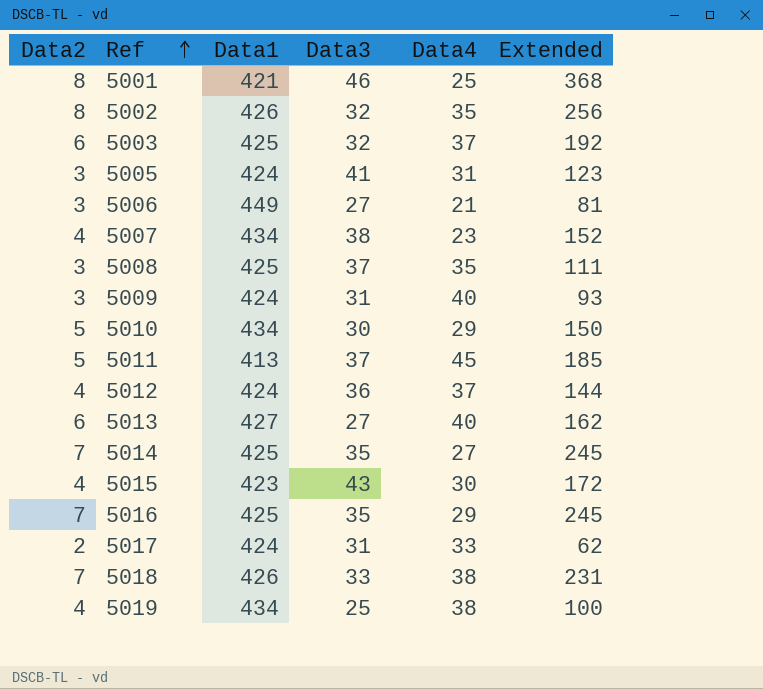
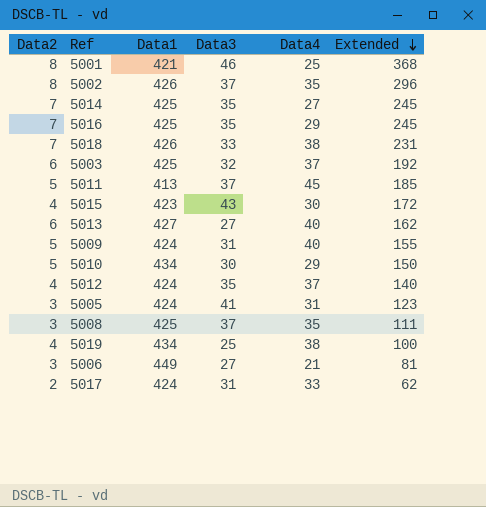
row order: Ref ascending -> Extended descending
row 5007: 4 | 434 | 38 | 23 | 152 -> none
5002 | Data3: 32 -> 37
5002 | Extended: 256 -> 296
5009 | Data2: 3 -> 5
5009 | Extended: 93 -> 155
5012 | Data3: 36 -> 35
5012 | Extended: 144 -> 140

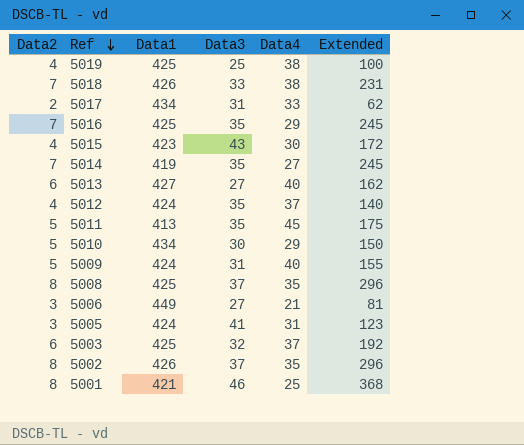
row order: Extended descending -> Ref descending
5019 | Data1: 434 -> 425
5017 | Data1: 424 -> 434
5014 | Data1: 425 -> 419
5011 | Data3: 37 -> 35
5011 | Extended: 185 -> 175
5008 | Data2: 3 -> 8
5008 | Extended: 111 -> 296

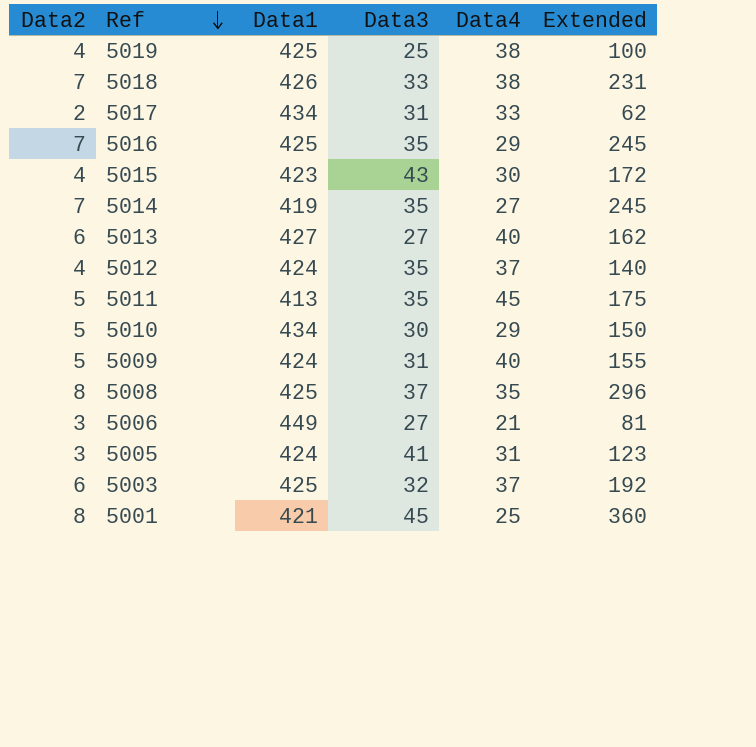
row 5002: 8 | 426 | 37 | 35 | 296 -> none
5001 | Data3: 46 -> 45
5001 | Extended: 368 -> 360

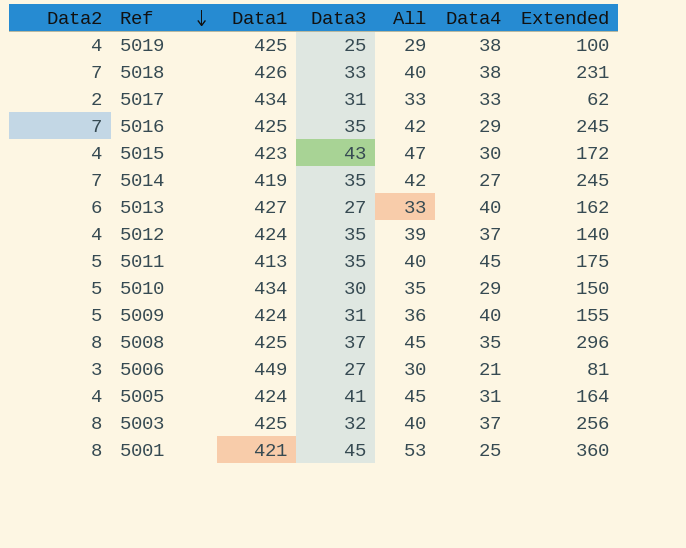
column All | formula: none -> [Data2] + [Data3]
5005 | Data2: 3 -> 4
5005 | Extended: 123 -> 164
5003 | Data2: 6 -> 8
5003 | Extended: 192 -> 256

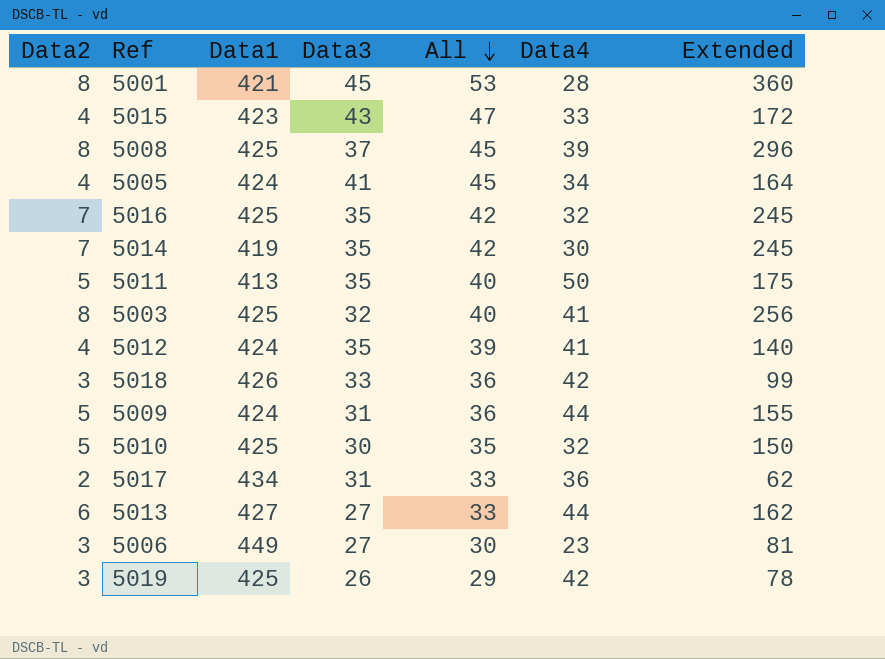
row order: Ref descending -> All descending
5001 | Data4: 25 -> 28
5015 | Data4: 30 -> 33
5008 | Data4: 35 -> 39
5005 | Data4: 31 -> 34
5016 | Data4: 29 -> 32
5014 | Data4: 27 -> 30
5011 | Data4: 45 -> 50
5003 | Data4: 37 -> 41
5012 | Data4: 37 -> 41
5018 | Data2: 7 -> 3
5018 | All: 40 -> 36
5018 | Data4: 38 -> 42
5018 | Extended: 231 -> 99
5009 | Data4: 40 -> 44
5010 | Data1: 434 -> 425
5010 | Data4: 29 -> 32
5017 | Data4: 33 -> 36
5013 | Data4: 40 -> 44
5006 | Data4: 21 -> 23
5019 | Data2: 4 -> 3
5019 | Data3: 25 -> 26
5019 | Data4: 38 -> 42
5019 | Extended: 100 -> 78

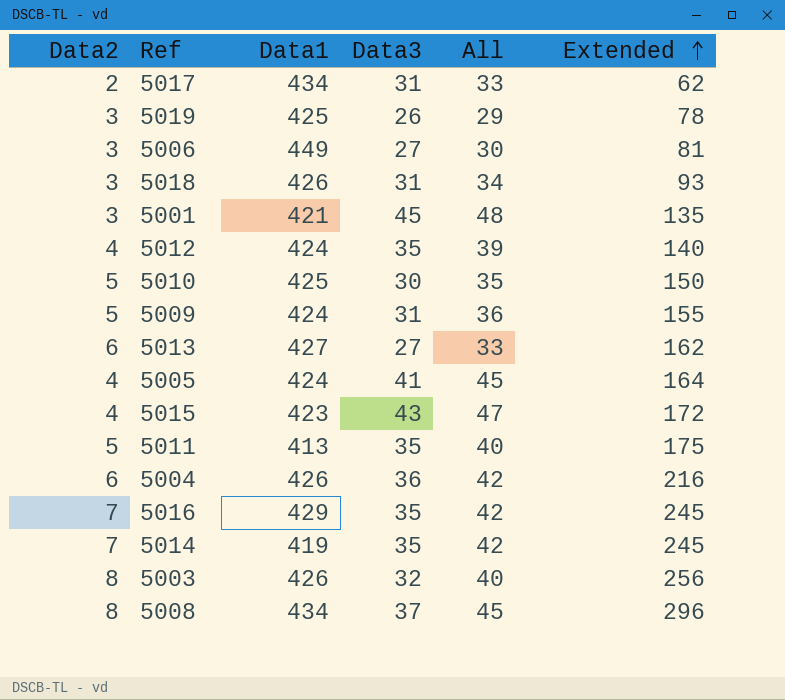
row order: All descending -> Extended ascending
column Data4 | position: 6 -> none
5018 | Data3: 33 -> 31
5018 | All: 36 -> 34
5018 | Extended: 99 -> 93
5001 | Data2: 8 -> 3
5001 | All: 53 -> 48
5001 | Extended: 360 -> 135
row 5004: none -> 6 | 426 | 36 | 42 | 216
5016 | Data1: 425 -> 429
5003 | Data1: 425 -> 426
5008 | Data1: 425 -> 434

